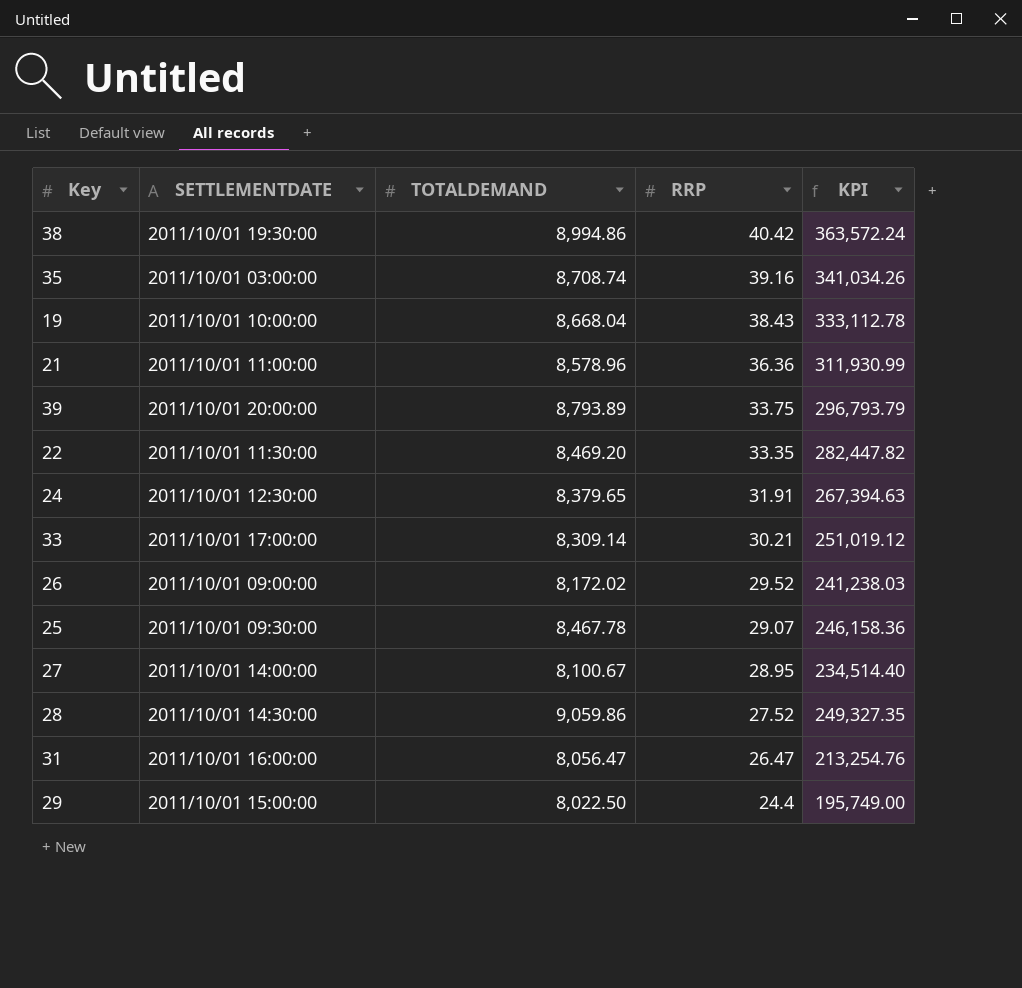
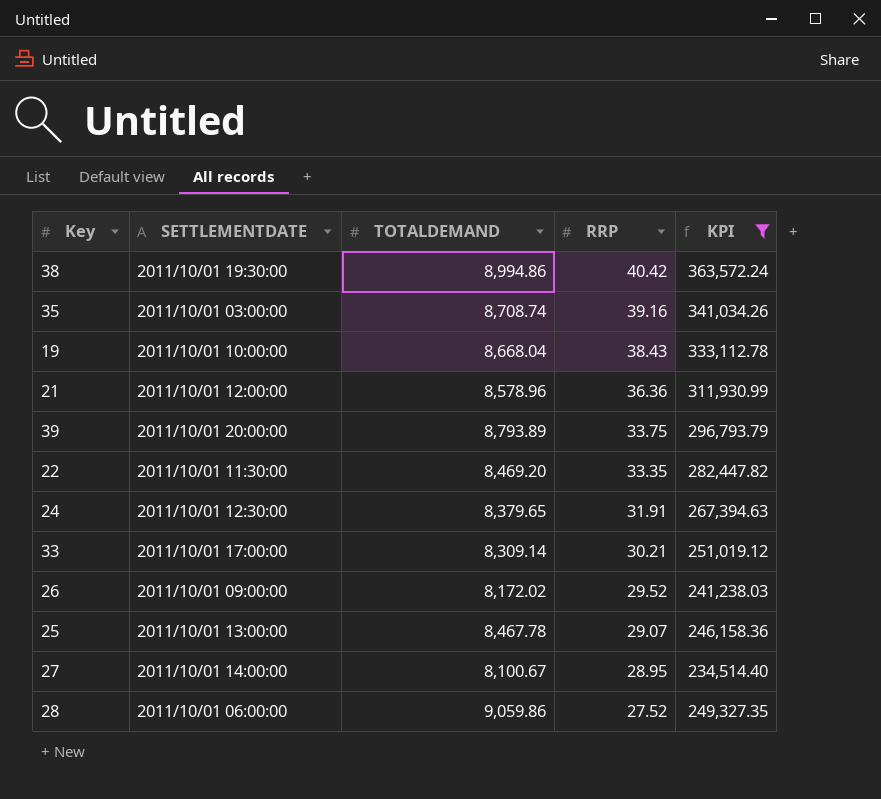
filter: none -> KPI >= 234,514.40
21 | SETTLEMENTDATE: 2011/10/01 11:00:00 -> 2011/10/01 12:00:00
25 | SETTLEMENTDATE: 2011/10/01 09:30:00 -> 2011/10/01 13:00:00
28 | SETTLEMENTDATE: 2011/10/01 14:30:00 -> 2011/10/01 06:00:00

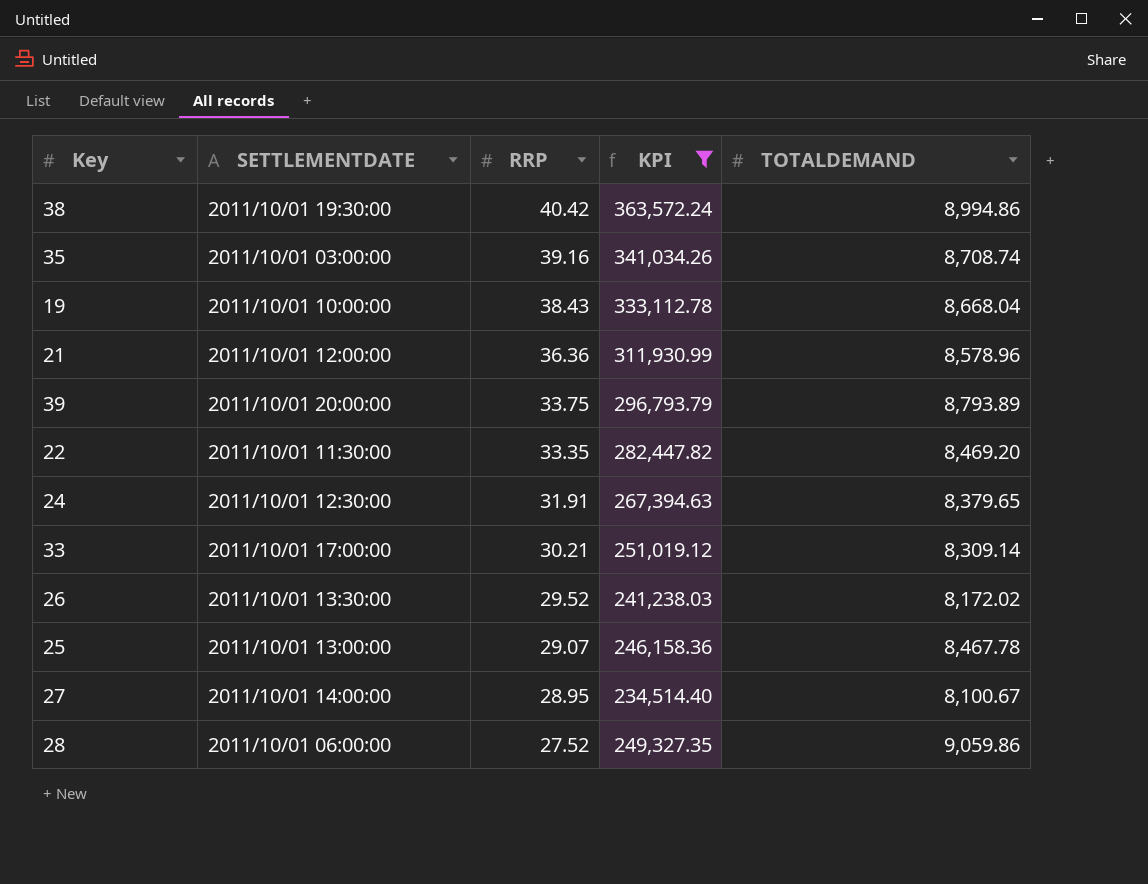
column TOTALDEMAND | position: 3 -> 5
26 | SETTLEMENTDATE: 2011/10/01 09:00:00 -> 2011/10/01 13:30:00

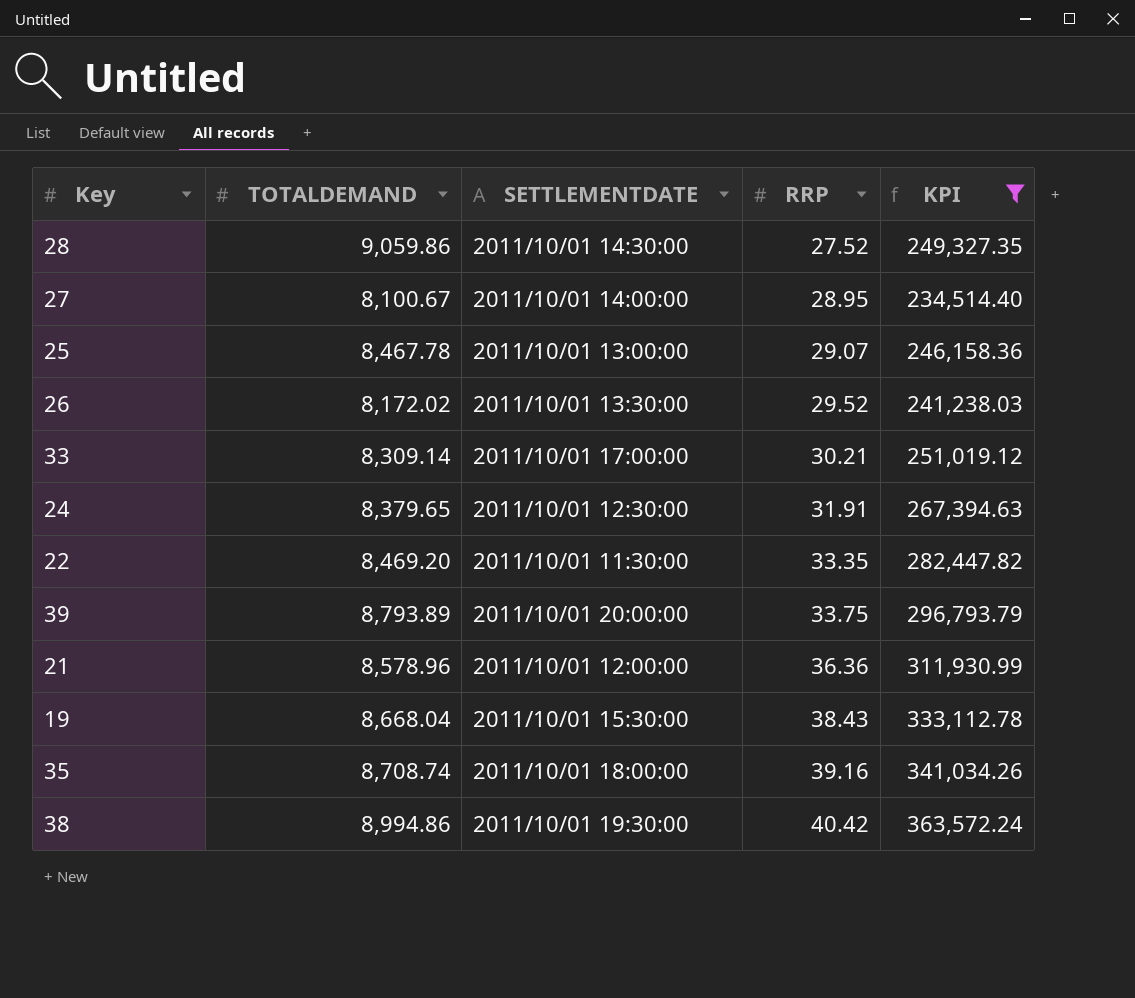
row order: RRP descending -> RRP ascending
column TOTALDEMAND | position: 5 -> 2
28 | SETTLEMENTDATE: 2011/10/01 06:00:00 -> 2011/10/01 14:30:00
19 | SETTLEMENTDATE: 2011/10/01 10:00:00 -> 2011/10/01 15:30:00
35 | SETTLEMENTDATE: 2011/10/01 03:00:00 -> 2011/10/01 18:00:00

